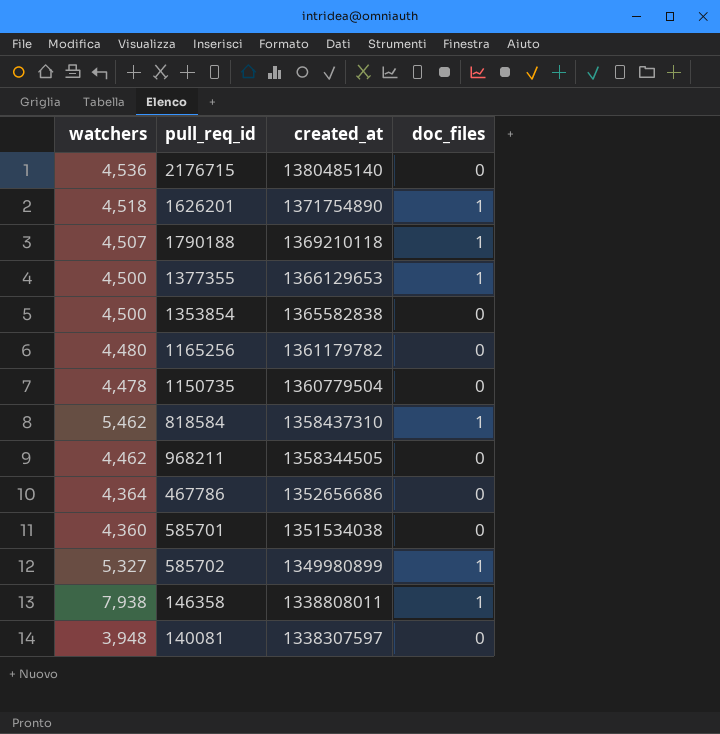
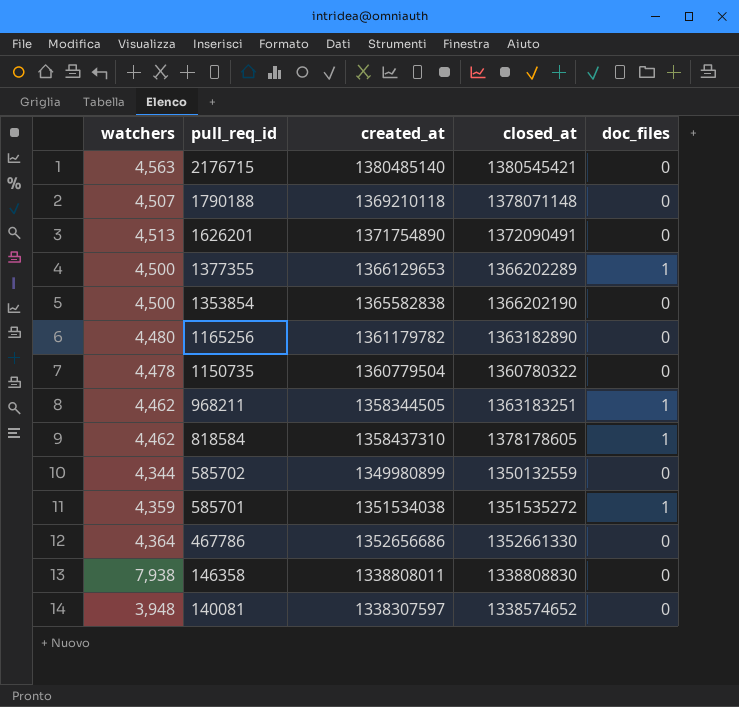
row order: created_at descending -> pull_req_id descending
column closed_at | position: none -> 4
2176715 | watchers: 4,536 -> 4,563
1790188 | doc_files: 1 -> 0
1626201 | watchers: 4,518 -> 4,513
1626201 | doc_files: 1 -> 0
968211 | doc_files: 0 -> 1
818584 | watchers: 5,462 -> 4,462
585702 | watchers: 5,327 -> 4,344
585702 | doc_files: 1 -> 0
585701 | watchers: 4,360 -> 4,359
585701 | doc_files: 0 -> 1
146358 | doc_files: 1 -> 0

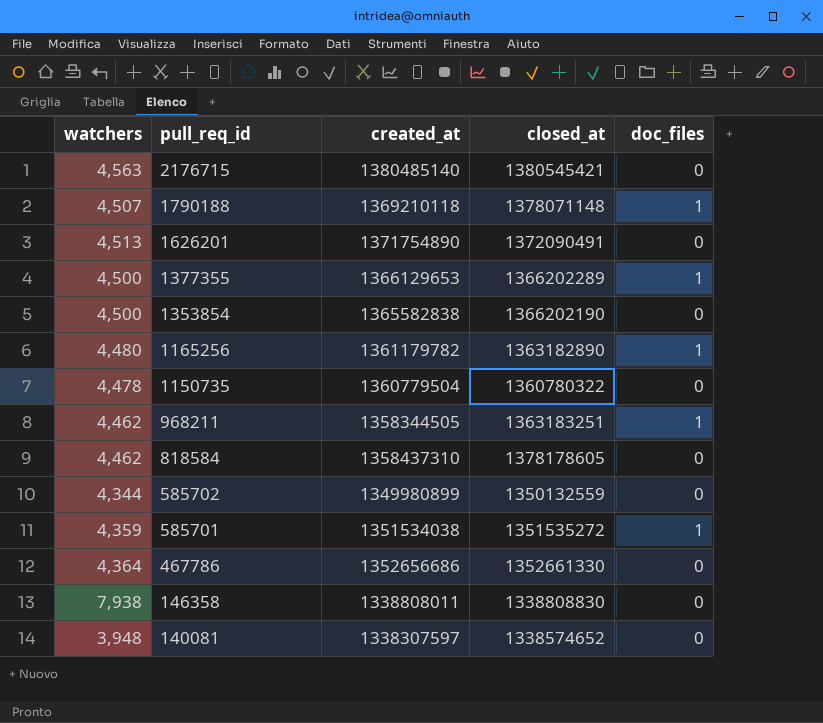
1790188 | doc_files: 0 -> 1
1165256 | doc_files: 0 -> 1
818584 | doc_files: 1 -> 0

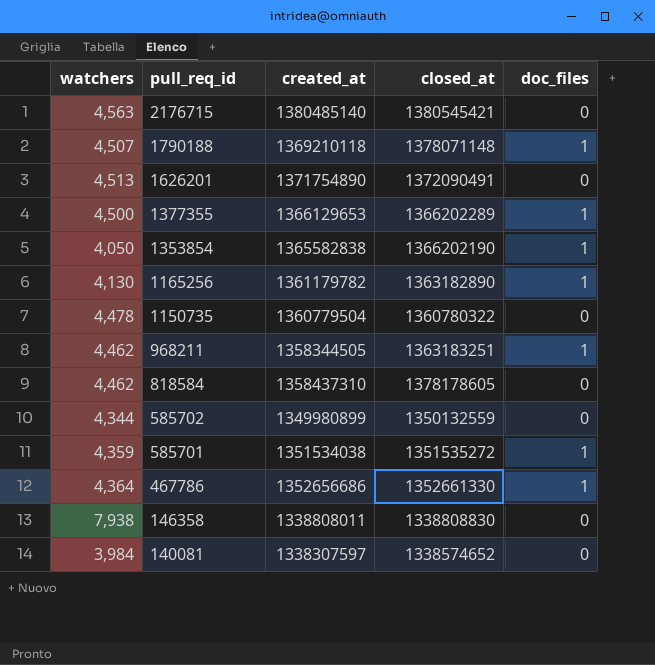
1353854 | watchers: 4,500 -> 4,050
1353854 | doc_files: 0 -> 1
1165256 | watchers: 4,480 -> 4,130
467786 | doc_files: 0 -> 1
140081 | watchers: 3,948 -> 3,984

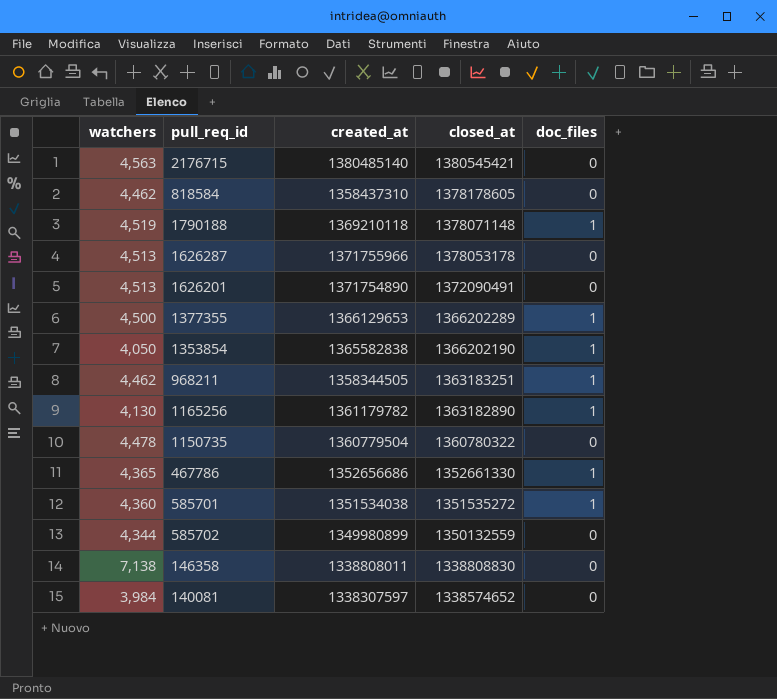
row order: pull_req_id descending -> closed_at descending
1790188 | watchers: 4,507 -> 4,519
row 1626287: none -> 4,513 | 1371755966 | 1378053178 | 0
467786 | watchers: 4,364 -> 4,365
585701 | watchers: 4,359 -> 4,360
146358 | watchers: 7,938 -> 7,138

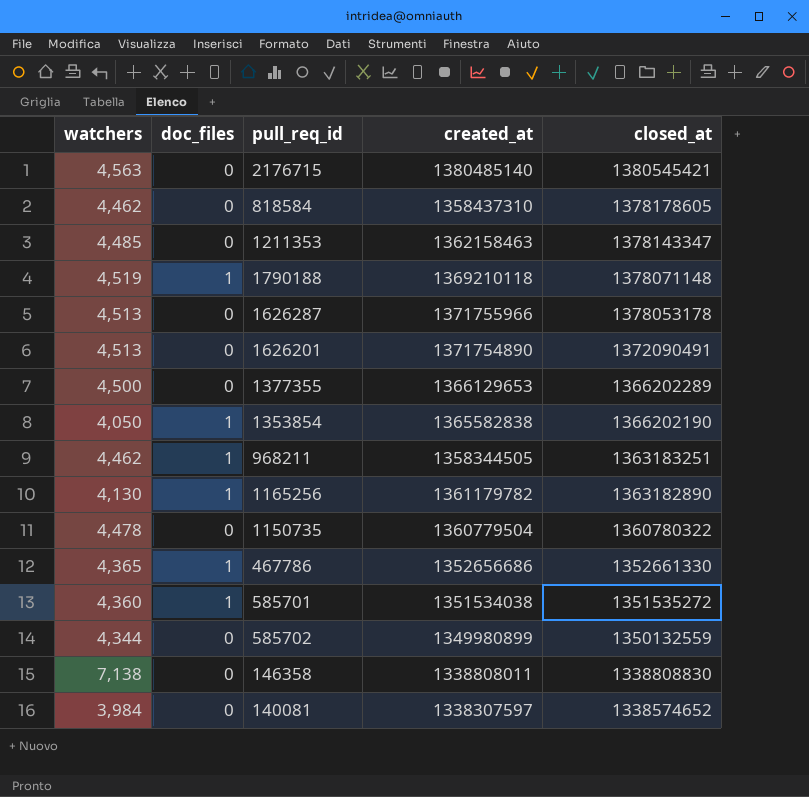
column doc_files | position: 5 -> 2
row 1211353: none -> 4,485 | 0 | 1362158463 | 1378143347
1377355 | doc_files: 1 -> 0

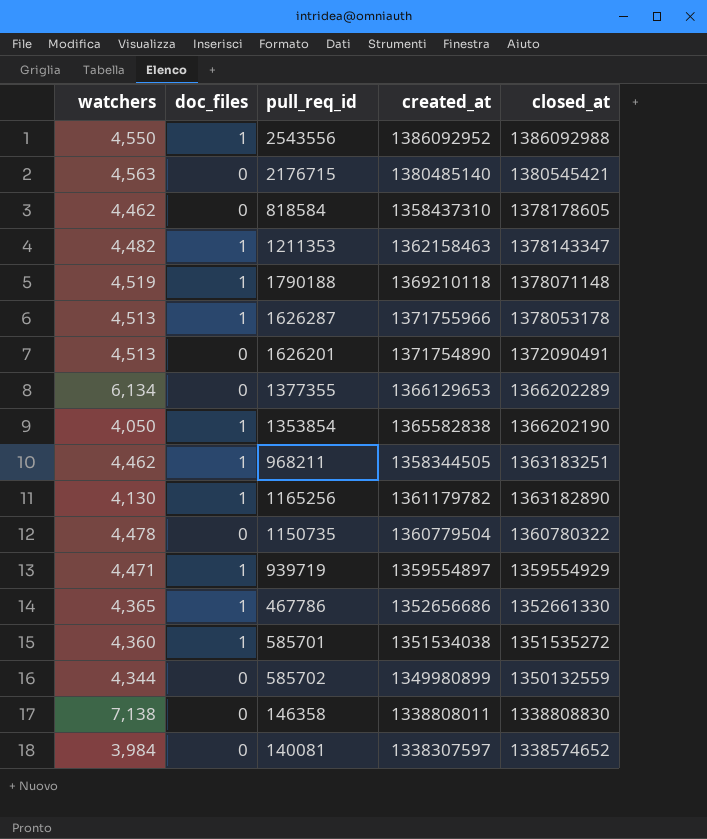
row 2543556: none -> 4,550 | 1 | 1386092952 | 1386092988
1211353 | watchers: 4,485 -> 4,482
1211353 | doc_files: 0 -> 1
1626287 | doc_files: 0 -> 1
1377355 | watchers: 4,500 -> 6,134
row 939719: none -> 4,471 | 1 | 1359554897 | 1359554929

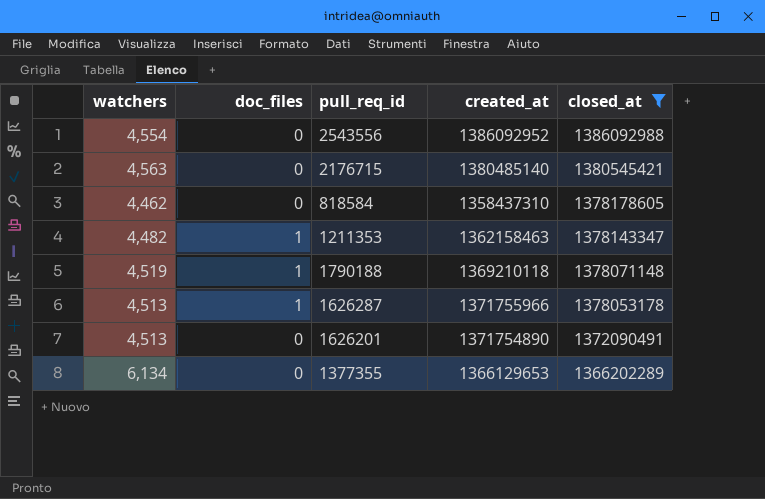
filter: none -> closed_at >= 1366202289
2543556 | watchers: 4,550 -> 4,554
2543556 | doc_files: 1 -> 0

